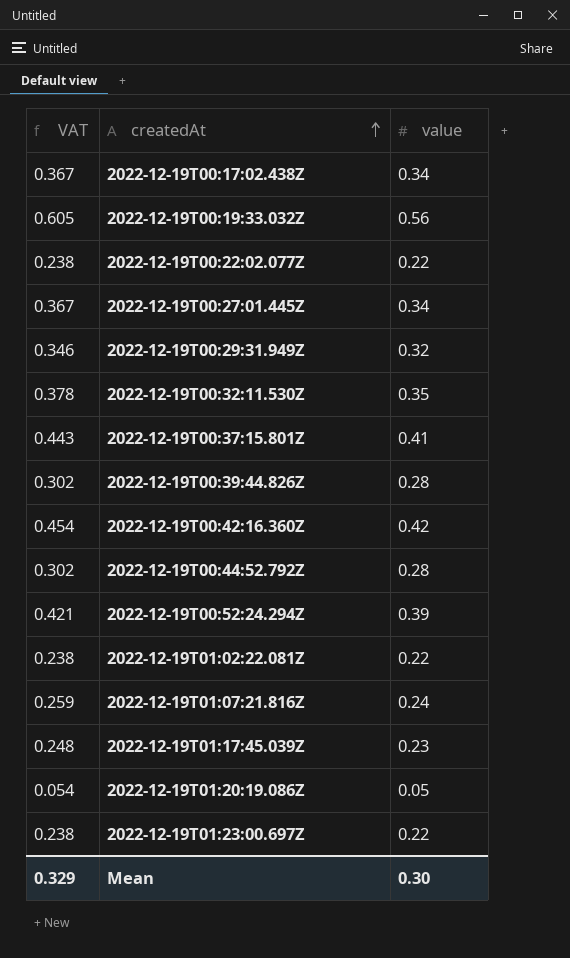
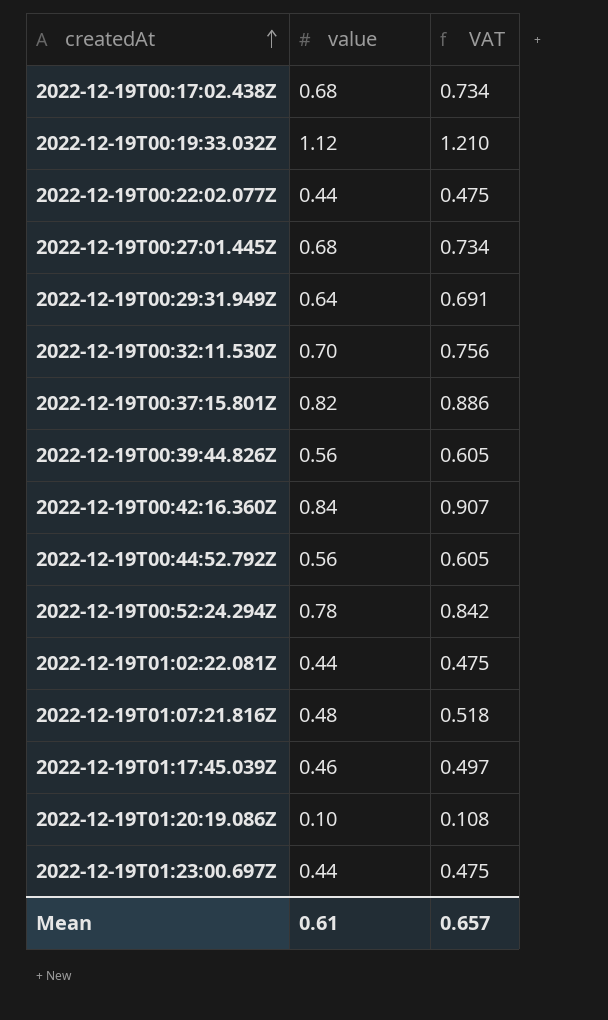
column VAT | position: 1 -> 3
2022-12-19T00:17:02.438Z | value: 0.34 -> 0.68
2022-12-19T00:17:02.438Z | VAT: 0.367 -> 0.734
2022-12-19T00:19:33.032Z | value: 0.56 -> 1.12
2022-12-19T00:19:33.032Z | VAT: 0.605 -> 1.210
2022-12-19T00:22:02.077Z | value: 0.22 -> 0.44
2022-12-19T00:22:02.077Z | VAT: 0.238 -> 0.475
2022-12-19T00:27:01.445Z | value: 0.34 -> 0.68
2022-12-19T00:27:01.445Z | VAT: 0.367 -> 0.734
2022-12-19T00:29:31.949Z | value: 0.32 -> 0.64
2022-12-19T00:29:31.949Z | VAT: 0.346 -> 0.691
2022-12-19T00:32:11.530Z | value: 0.35 -> 0.70
2022-12-19T00:32:11.530Z | VAT: 0.378 -> 0.756
2022-12-19T00:37:15.801Z | value: 0.41 -> 0.82
2022-12-19T00:37:15.801Z | VAT: 0.443 -> 0.886
2022-12-19T00:39:44.826Z | value: 0.28 -> 0.56
2022-12-19T00:39:44.826Z | VAT: 0.302 -> 0.605
2022-12-19T00:42:16.360Z | value: 0.42 -> 0.84
2022-12-19T00:42:16.360Z | VAT: 0.454 -> 0.907
2022-12-19T00:44:52.792Z | value: 0.28 -> 0.56
2022-12-19T00:44:52.792Z | VAT: 0.302 -> 0.605
2022-12-19T00:52:24.294Z | value: 0.39 -> 0.78
2022-12-19T00:52:24.294Z | VAT: 0.421 -> 0.842
2022-12-19T01:02:22.081Z | value: 0.22 -> 0.44
2022-12-19T01:02:22.081Z | VAT: 0.238 -> 0.475
2022-12-19T01:07:21.816Z | value: 0.24 -> 0.48
2022-12-19T01:07:21.816Z | VAT: 0.259 -> 0.518
2022-12-19T01:17:45.039Z | value: 0.23 -> 0.46
2022-12-19T01:17:45.039Z | VAT: 0.248 -> 0.497
2022-12-19T01:20:19.086Z | value: 0.05 -> 0.10
2022-12-19T01:20:19.086Z | VAT: 0.054 -> 0.108
2022-12-19T01:23:00.697Z | value: 0.22 -> 0.44
2022-12-19T01:23:00.697Z | VAT: 0.238 -> 0.475
Mean | value: 0.30 -> 0.61
Mean | VAT: 0.329 -> 0.657

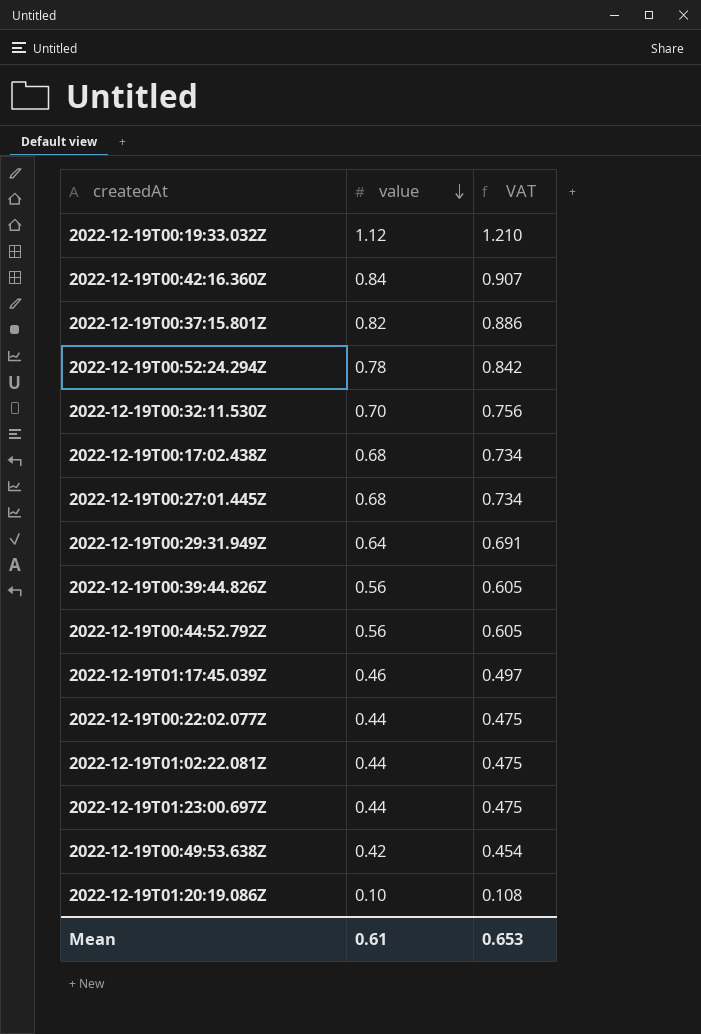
row order: createdAt ascending -> value descending
row 2022-12-19T01:07:21.816Z: 0.48 | 0.518 -> none
row 2022-12-19T00:49:53.638Z: none -> 0.42 | 0.454
Mean | VAT: 0.657 -> 0.653

